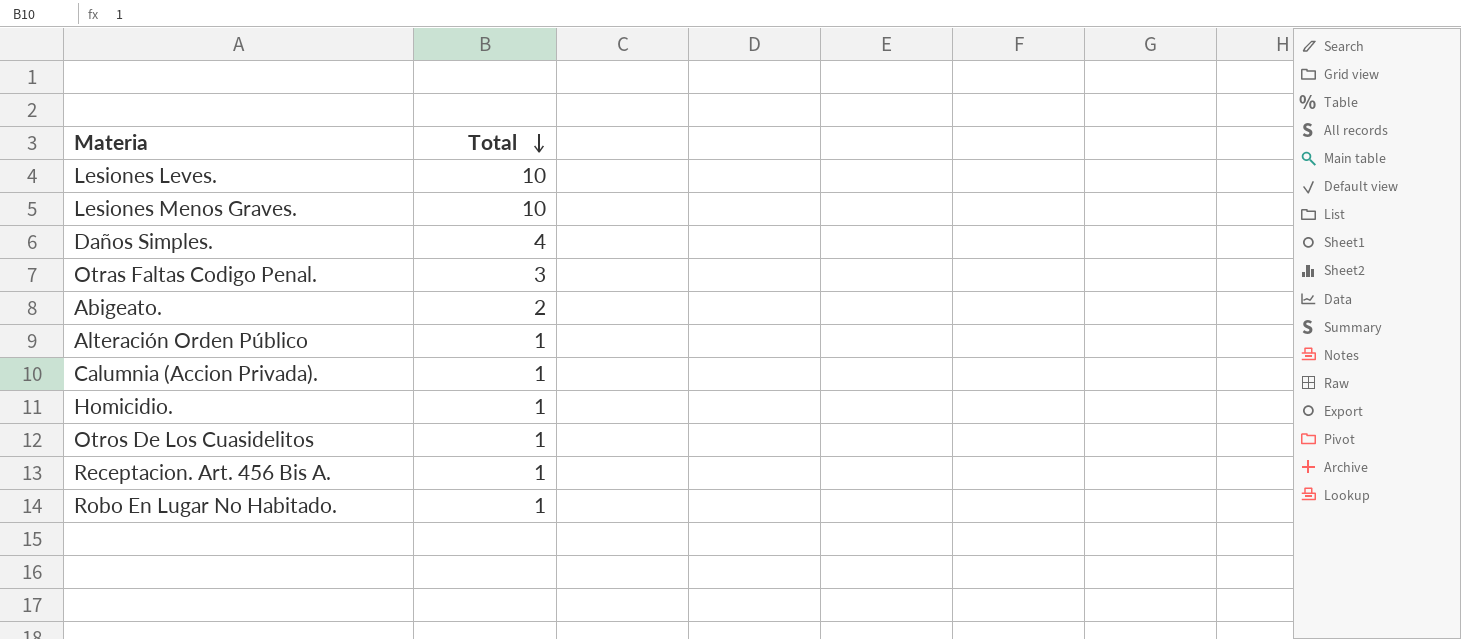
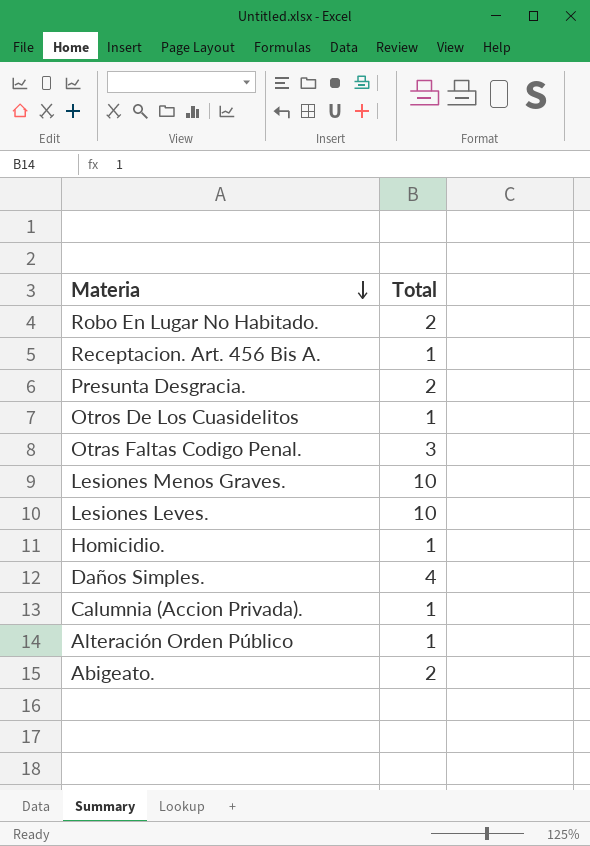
row order: Total descending -> Materia descending
Robo En Lugar No Habitado. | Total: 1 -> 2
row Presunta Desgracia.: none -> 2

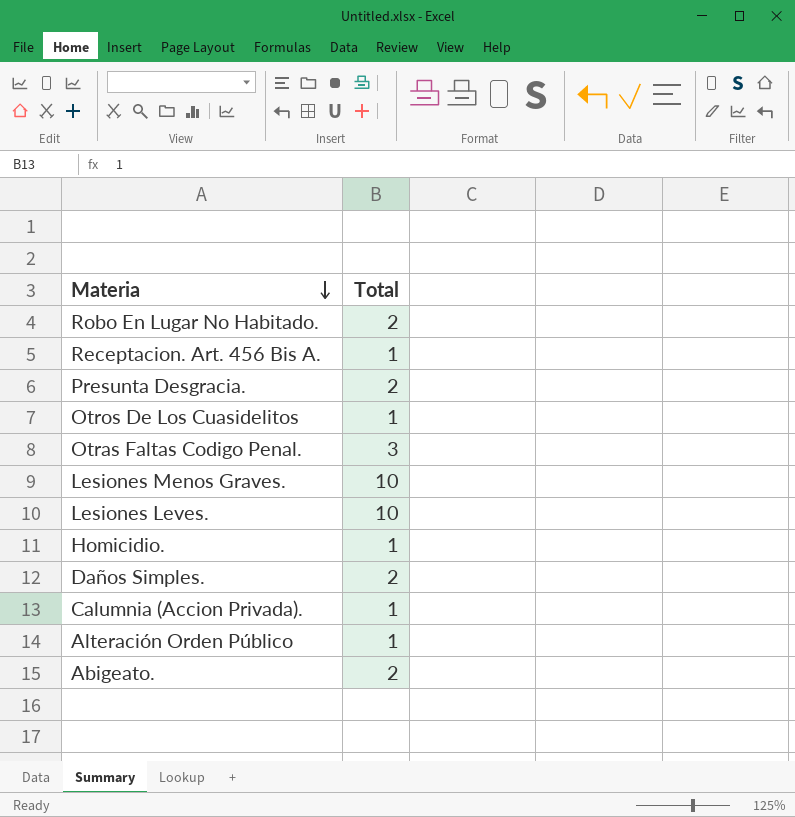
Daños Simples. | Total: 4 -> 2

